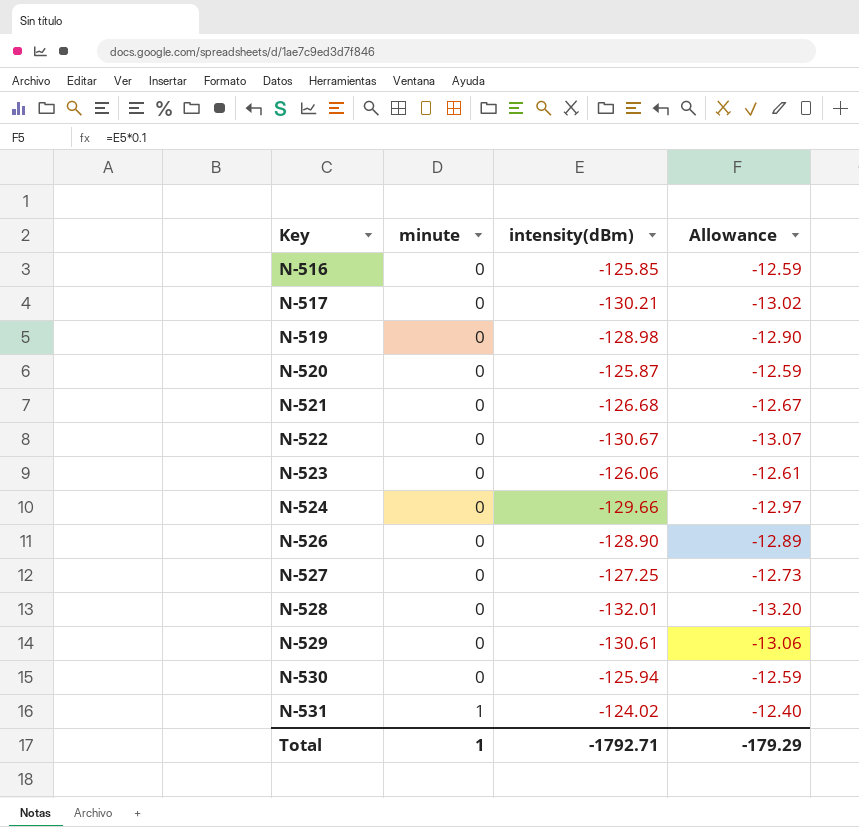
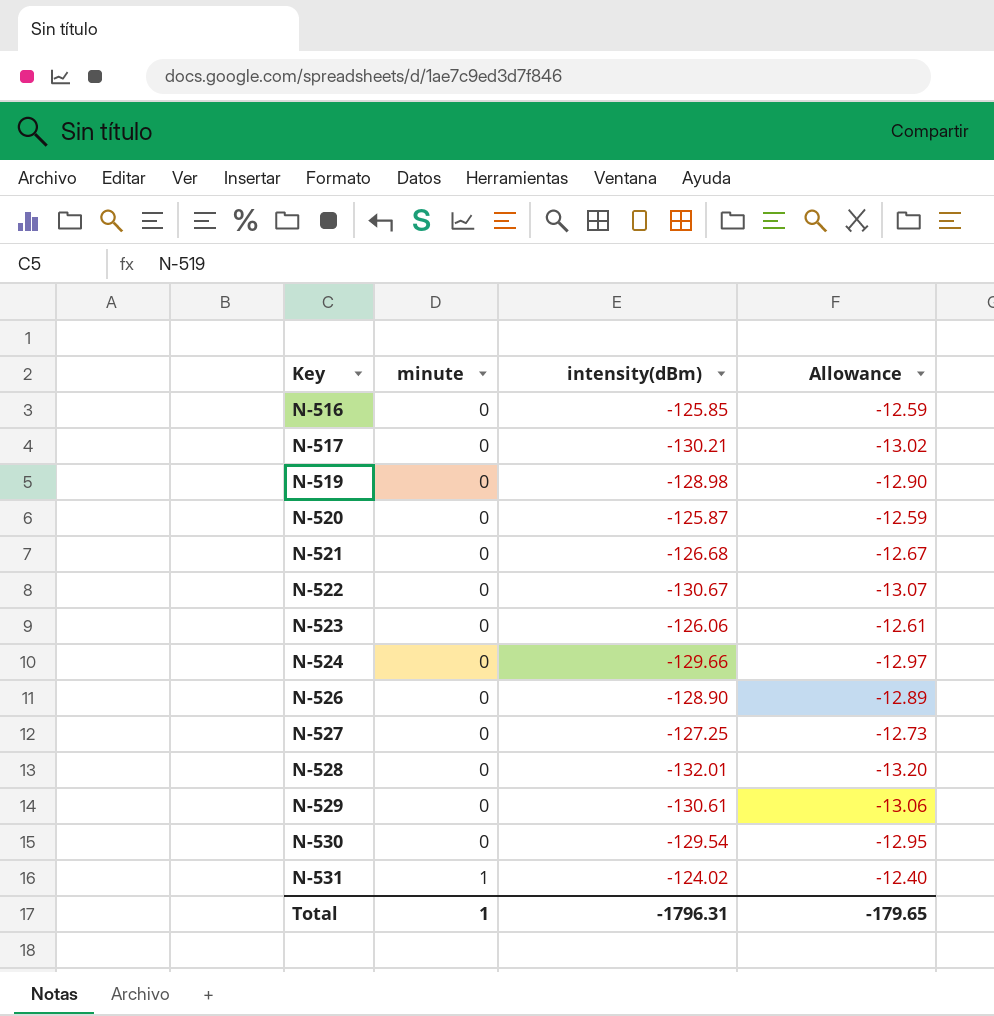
N-530 | intensity(dBm): -125.94 -> -129.54
N-530 | Allowance: -12.59 -> -12.95
Total | intensity(dBm): -1792.71 -> -1796.31
Total | Allowance: -179.29 -> -179.65

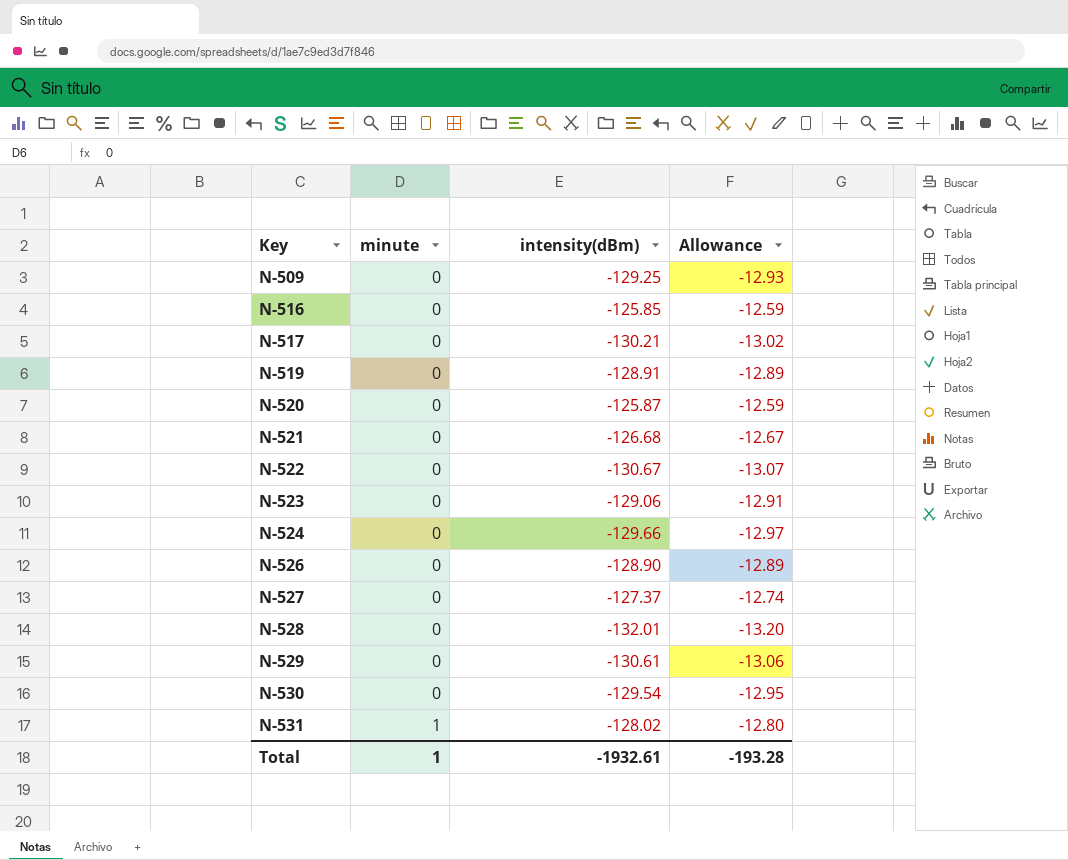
row N-509: none -> 0 | -129.25 | -12.93
N-519 | intensity(dBm): -128.98 -> -128.91
N-519 | Allowance: -12.90 -> -12.89
N-523 | intensity(dBm): -126.06 -> -129.06
N-523 | Allowance: -12.61 -> -12.91
N-527 | intensity(dBm): -127.25 -> -127.37
N-527 | Allowance: -12.73 -> -12.74
N-531 | intensity(dBm): -124.02 -> -128.02
N-531 | Allowance: -12.40 -> -12.80
Total | intensity(dBm): -1796.31 -> -1932.61
Total | Allowance: -179.65 -> -193.28

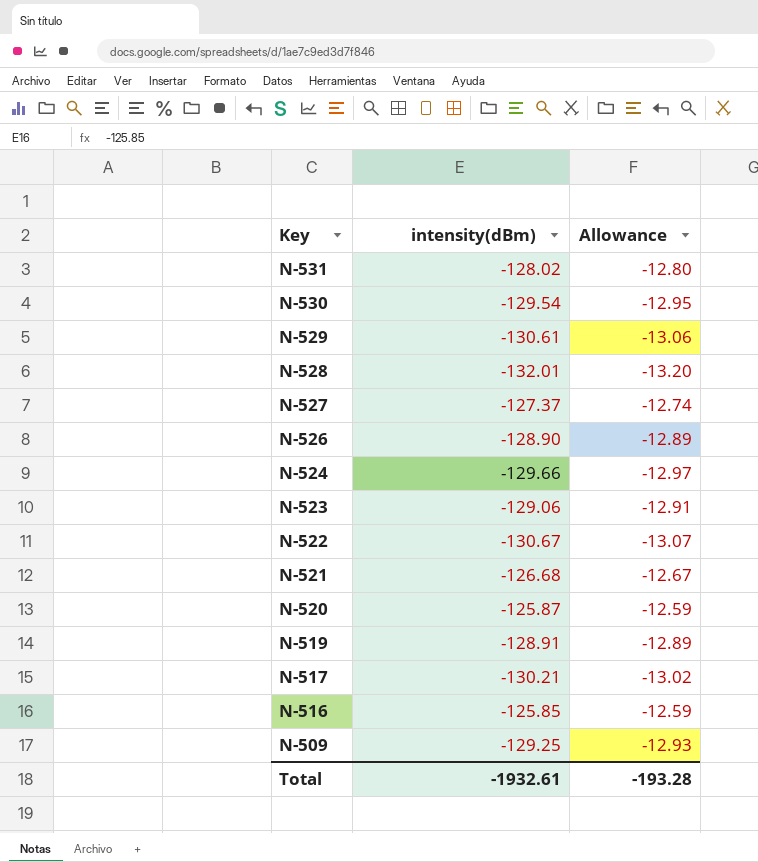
row order: Key ascending -> Key descending
column minute | position: 2 -> none

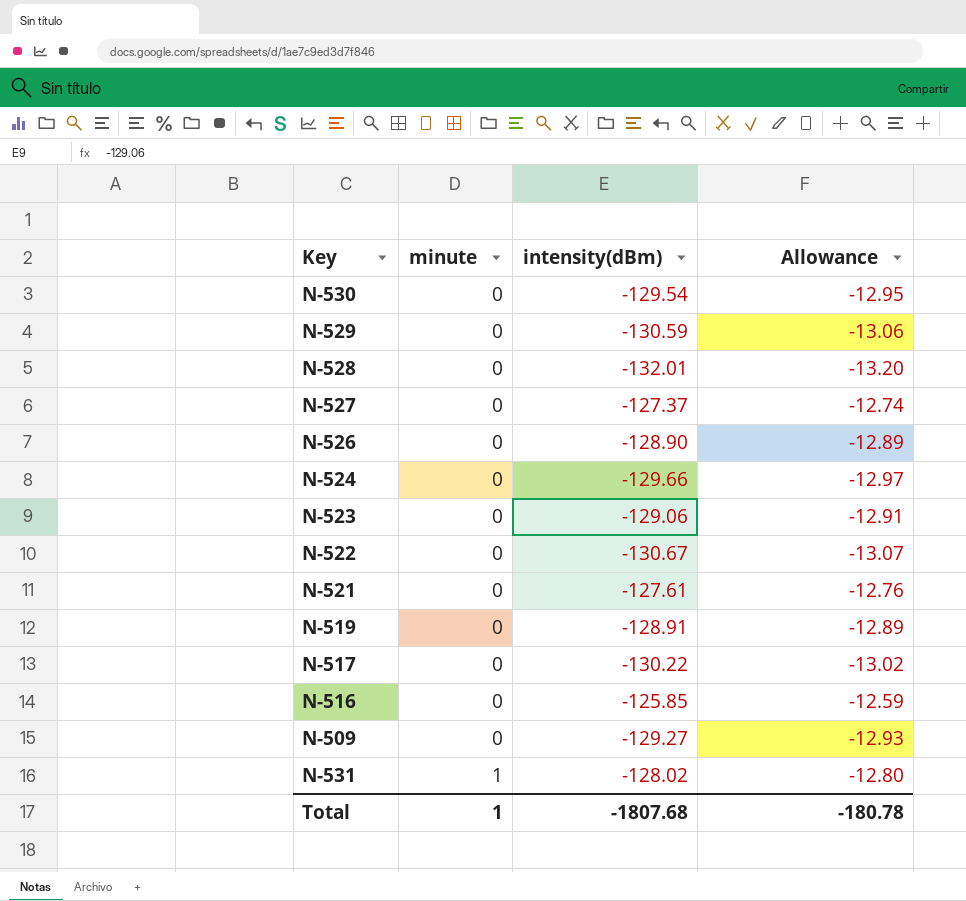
row order: Key descending -> minute ascending
column minute | position: none -> 2
row N-520: -125.87 | -12.59 -> none
N-529 | intensity(dBm): -130.61 -> -130.59
N-521 | intensity(dBm): -126.68 -> -127.61
N-521 | Allowance: -12.67 -> -12.76
N-517 | intensity(dBm): -130.21 -> -130.22
N-509 | intensity(dBm): -129.25 -> -129.27
Total | intensity(dBm): -1932.61 -> -1807.68
Total | Allowance: -193.28 -> -180.78

